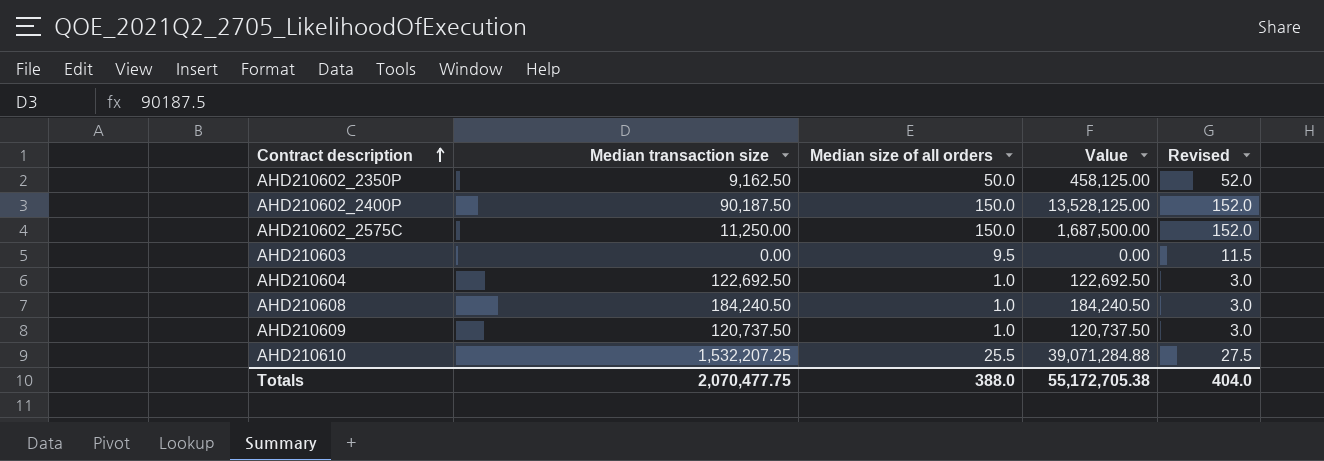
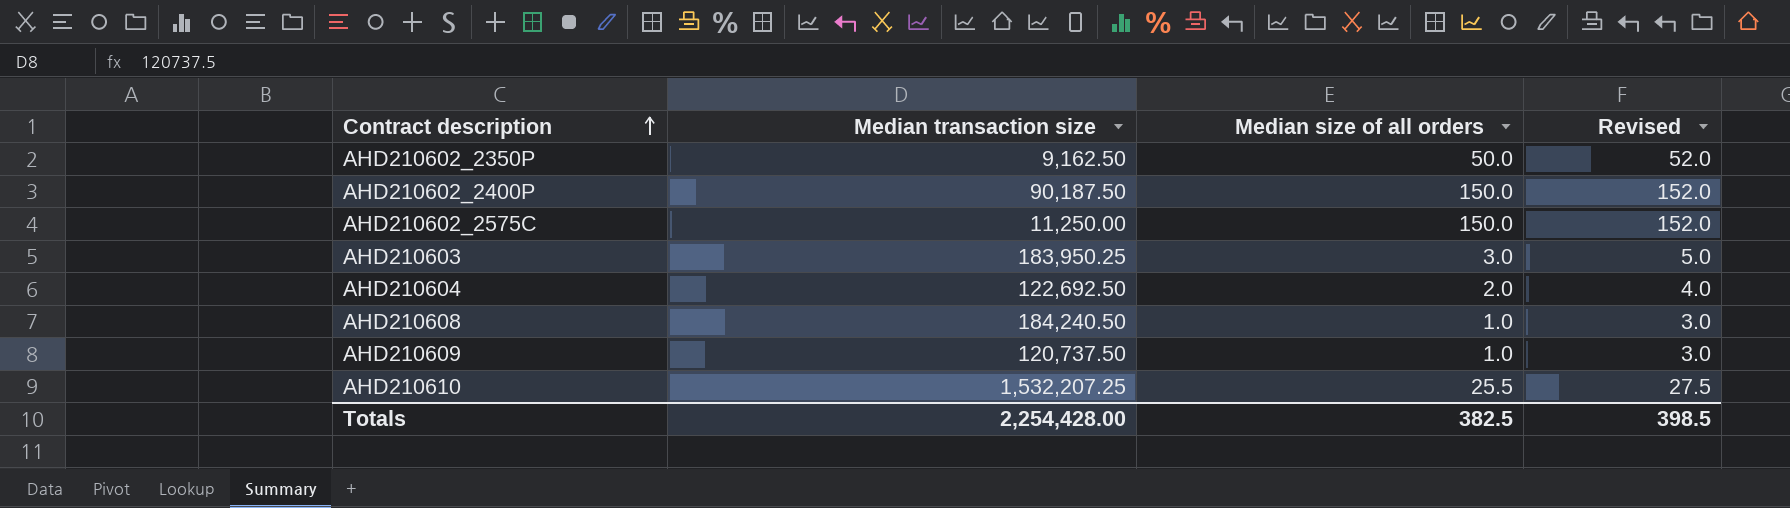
column Value | formula: [Median transaction size] * [Median size of all orders] -> none
AHD210603 | Median transaction size: 0.00 -> 183,950.25
AHD210603 | Median size of all orders: 9.5 -> 3.0
AHD210603 | Revised: 11.5 -> 5.0
AHD210604 | Median size of all orders: 1.0 -> 2.0
AHD210604 | Revised: 3.0 -> 4.0
Totals | Median transaction size: 2,070,477.75 -> 2,254,428.00
Totals | Median size of all orders: 388.0 -> 382.5
Totals | Revised: 404.0 -> 398.5

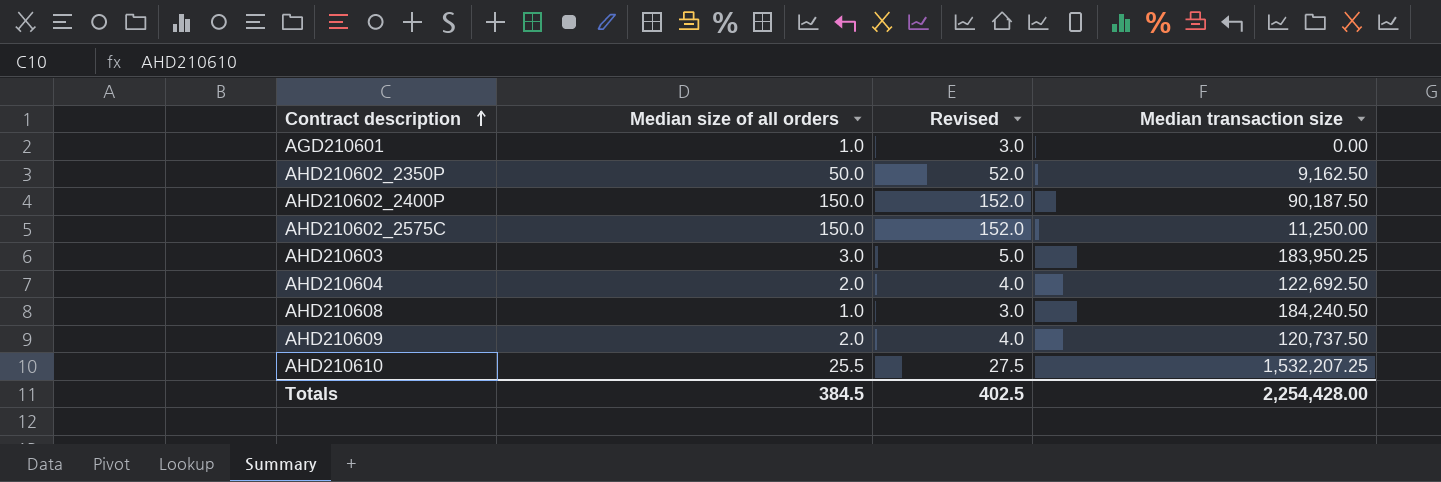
column Median transaction size | position: 2 -> 4
row AGD210601: none -> 1.0 | 3.0 | 0.00
AHD210609 | Median size of all orders: 1.0 -> 2.0
AHD210609 | Revised: 3.0 -> 4.0
Totals | Median size of all orders: 382.5 -> 384.5
Totals | Revised: 398.5 -> 402.5

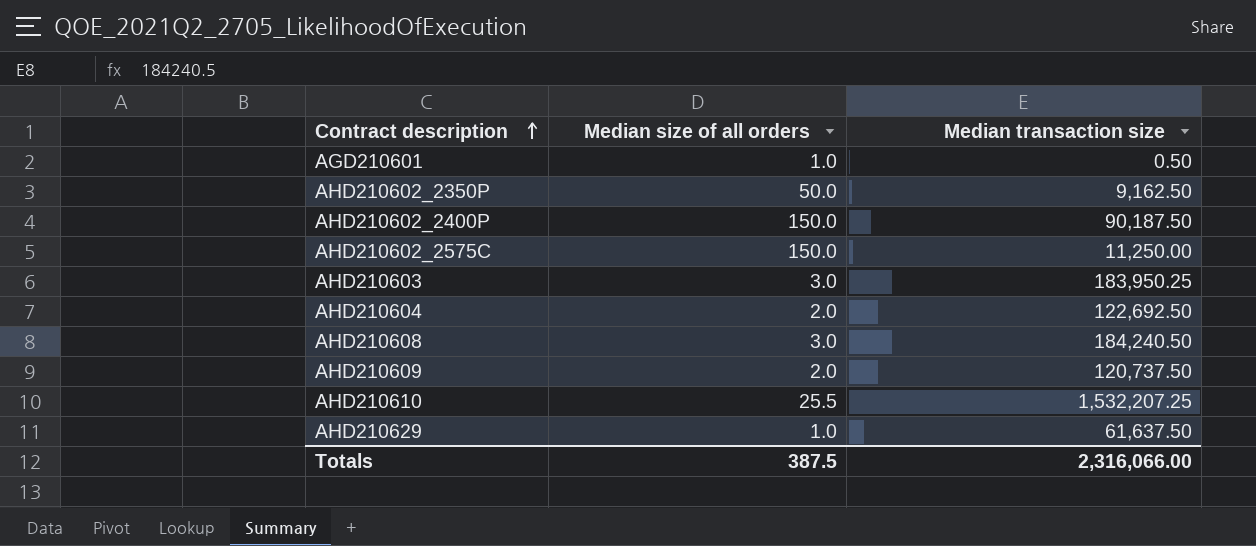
column Revised | formula: [Median size of all orders] + 2 -> none
AGD210601 | Median transaction size: 0.00 -> 0.50
AHD210608 | Median size of all orders: 1.0 -> 3.0
row AHD210629: none -> 1.0 | 61,637.50
Totals | Median size of all orders: 384.5 -> 387.5
Totals | Median transaction size: 2,254,428.00 -> 2,316,066.00

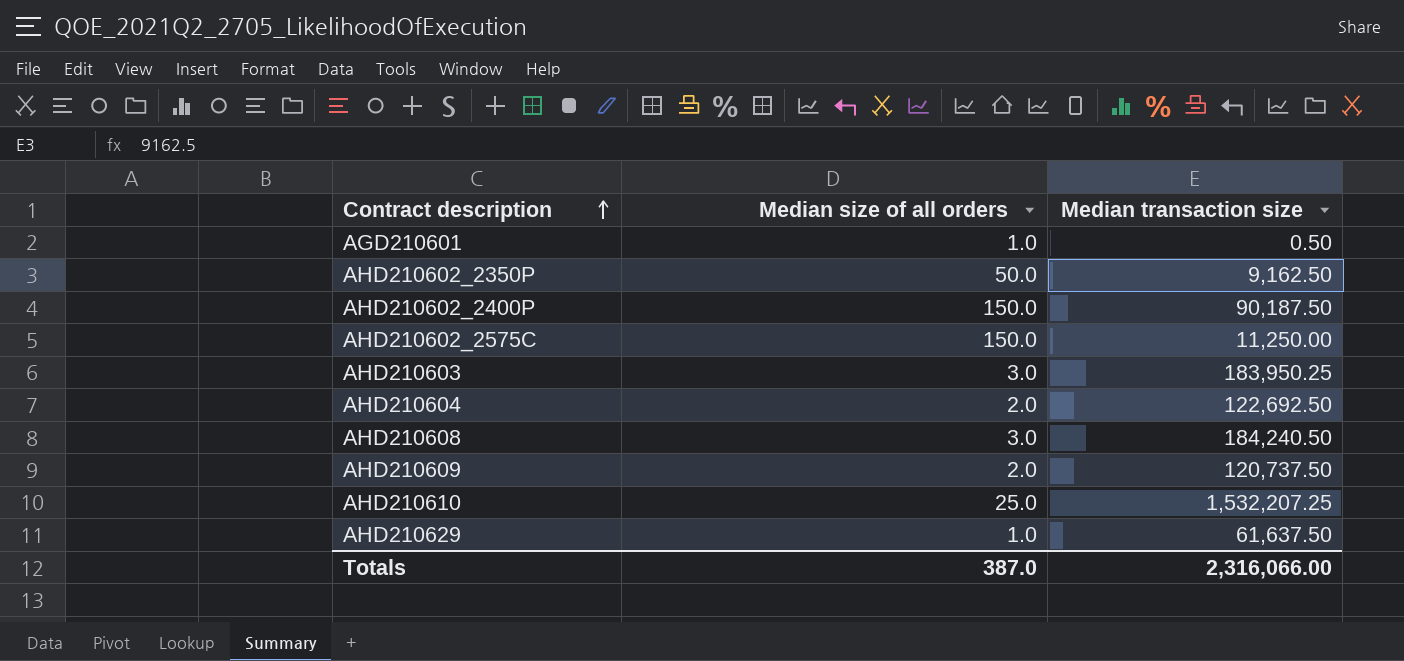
AHD210610 | Median size of all orders: 25.5 -> 25.0
Totals | Median size of all orders: 387.5 -> 387.0

